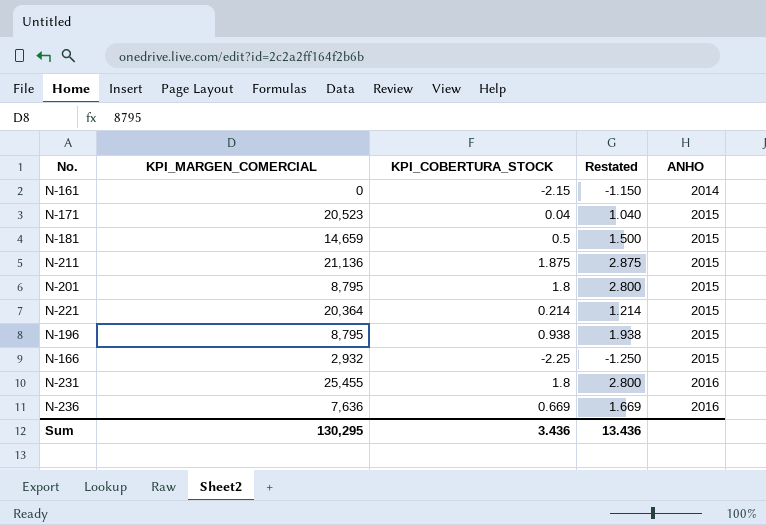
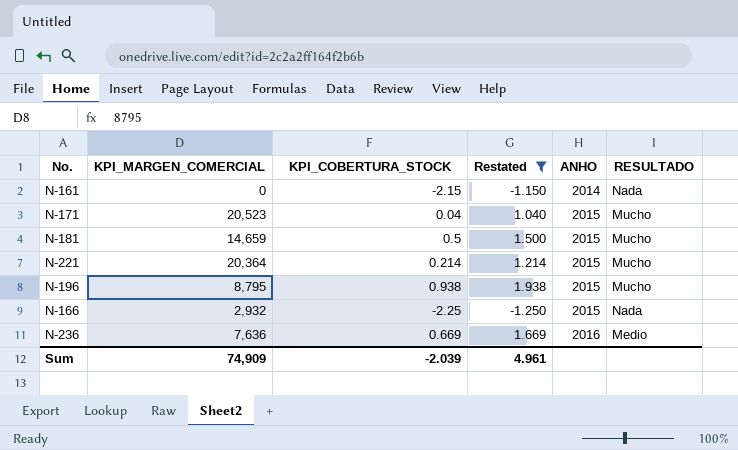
filter: none -> Restated <= 1.938
column RESULTADO | position: none -> 6
Sum | KPI_MARGEN_COMERCIAL: 130,295 -> 74,909
Sum | KPI_COBERTURA_STOCK: 3.436 -> -2.039
Sum | Restated: 13.436 -> 4.961

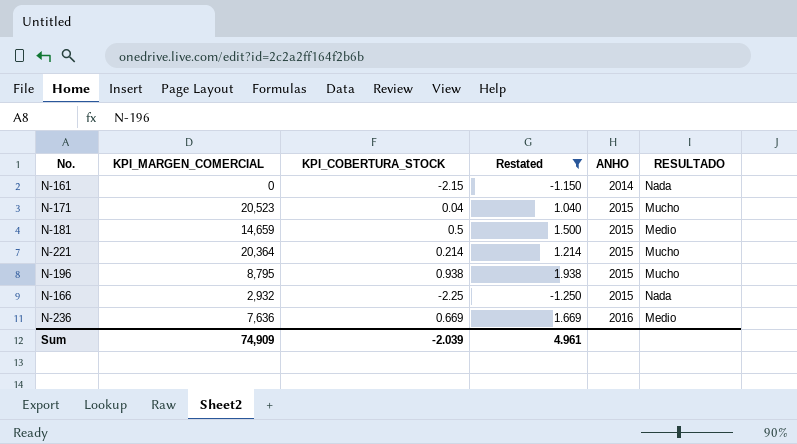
N-181 | RESULTADO: Mucho -> Medio

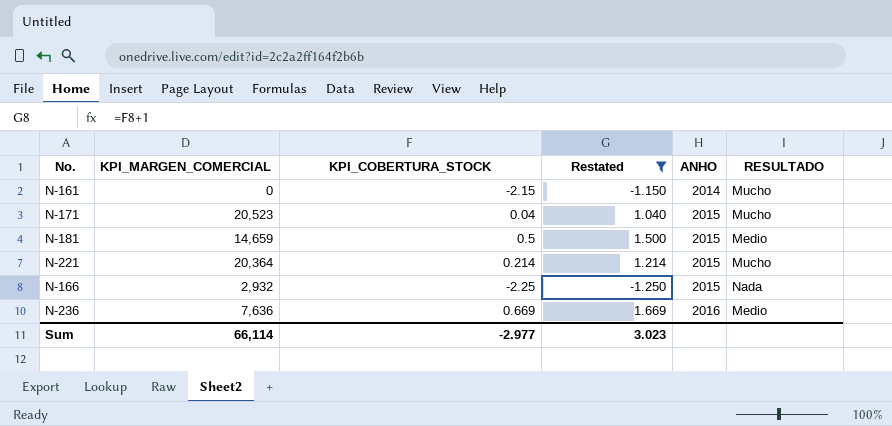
row N-196: 8,795 | 0.938 | 1.938 | 2015 | Mucho -> none
N-161 | RESULTADO: Nada -> Mucho
Sum | KPI_MARGEN_COMERCIAL: 74,909 -> 66,114
Sum | KPI_COBERTURA_STOCK: -2.039 -> -2.977
Sum | Restated: 4.961 -> 3.023

